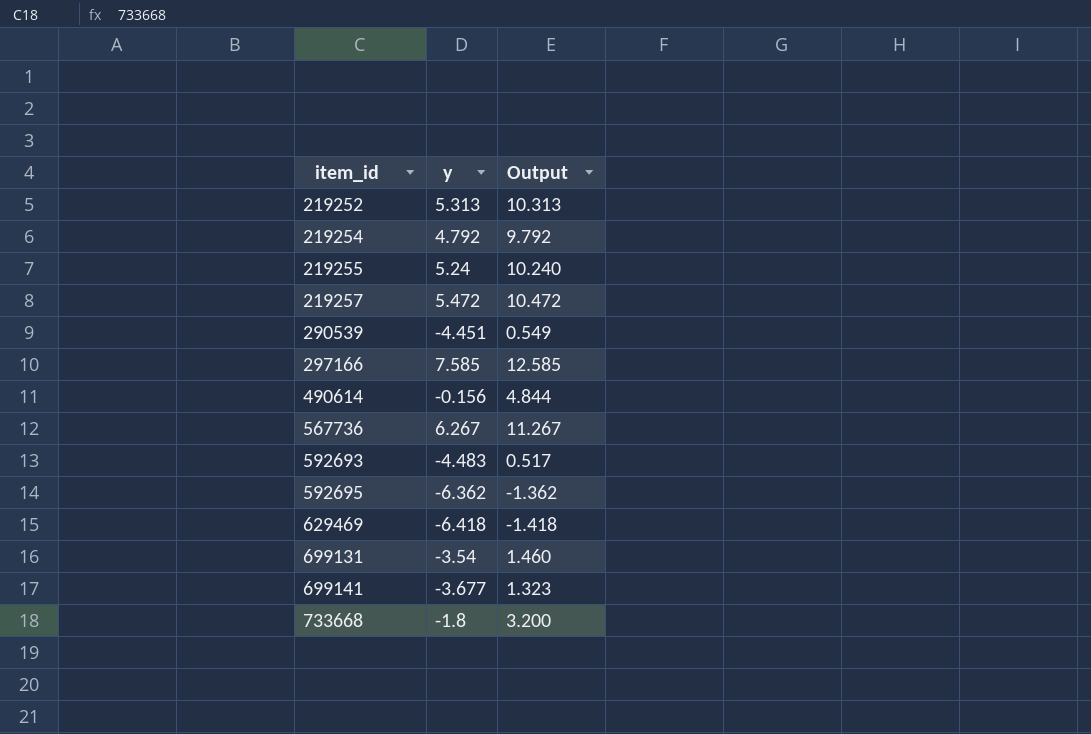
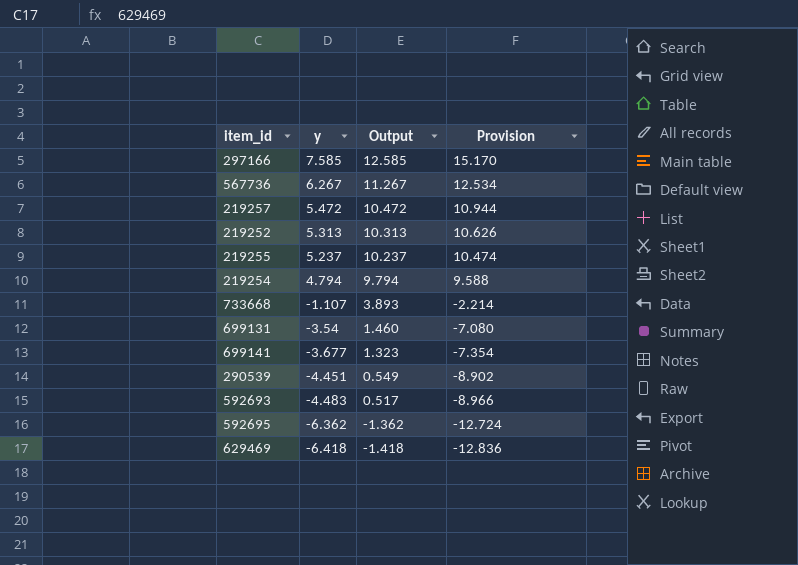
row order: item_id ascending -> y descending
column Provision | formula: none -> [y] * 2
row 490614: -0.156 | 4.844 -> none
219255 | y: 5.24 -> 5.237
219255 | Output: 10.240 -> 10.237
219254 | y: 4.792 -> 4.794
219254 | Output: 9.792 -> 9.794
733668 | y: -1.8 -> -1.107
733668 | Output: 3.200 -> 3.893

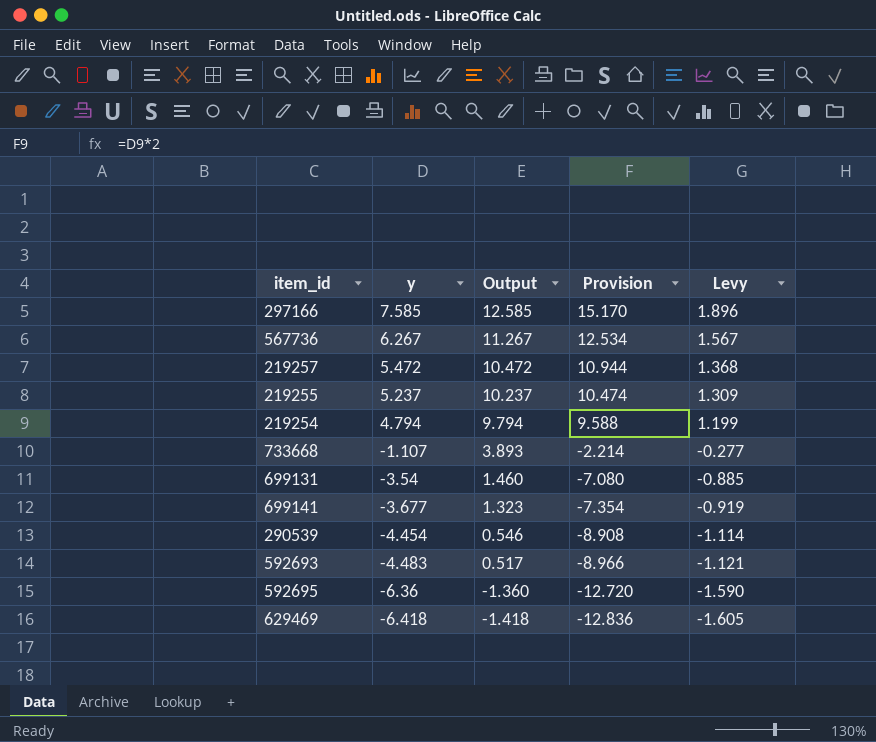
column Levy | formula: none -> [y] * 0.25
row 219252: 5.313 | 10.313 | 10.626 -> none
290539 | y: -4.451 -> -4.454
290539 | Output: 0.549 -> 0.546
290539 | Provision: -8.902 -> -8.908
592695 | y: -6.362 -> -6.36
592695 | Output: -1.362 -> -1.360
592695 | Provision: -12.724 -> -12.720

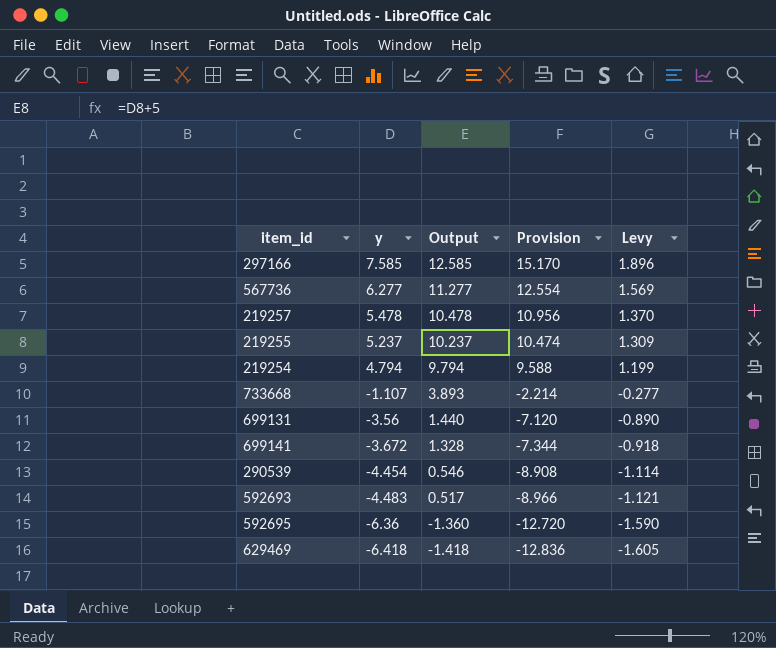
567736 | y: 6.267 -> 6.277
567736 | Output: 11.267 -> 11.277
567736 | Provision: 12.534 -> 12.554
567736 | Levy: 1.567 -> 1.569
219257 | y: 5.472 -> 5.478
219257 | Output: 10.472 -> 10.478
219257 | Provision: 10.944 -> 10.956
219257 | Levy: 1.368 -> 1.370
699131 | y: -3.54 -> -3.56
699131 | Output: 1.460 -> 1.440
699131 | Provision: -7.080 -> -7.120
699131 | Levy: -0.885 -> -0.890
699141 | y: -3.677 -> -3.672
699141 | Output: 1.323 -> 1.328
699141 | Provision: -7.354 -> -7.344
699141 | Levy: -0.919 -> -0.918

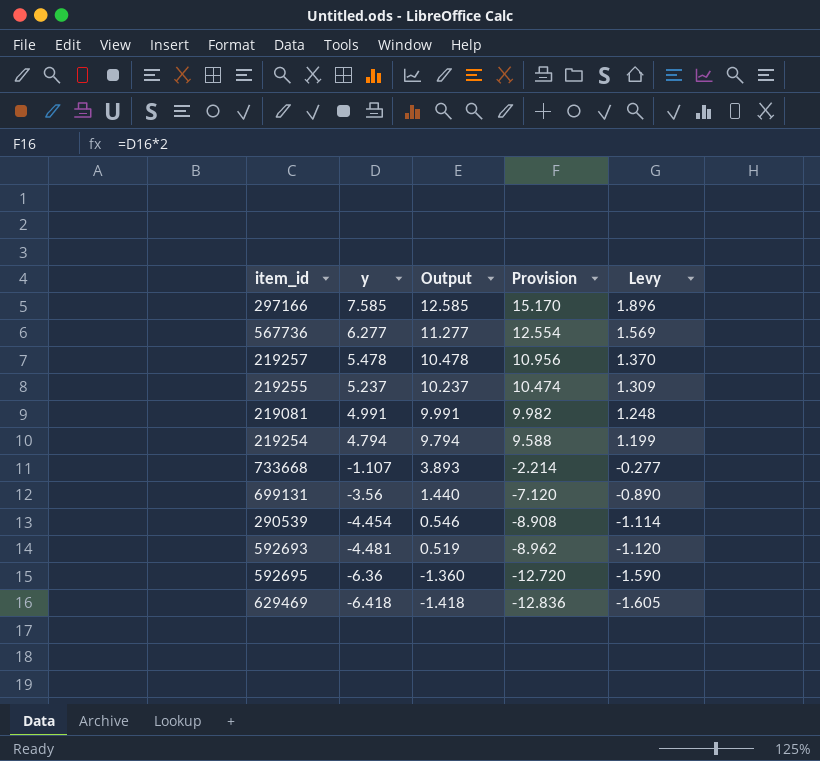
row 699141: -3.672 | 1.328 | -7.344 | -0.918 -> none
row 219081: none -> 4.991 | 9.991 | 9.982 | 1.248
592693 | y: -4.483 -> -4.481
592693 | Output: 0.517 -> 0.519
592693 | Provision: -8.966 -> -8.962
592693 | Levy: -1.121 -> -1.120

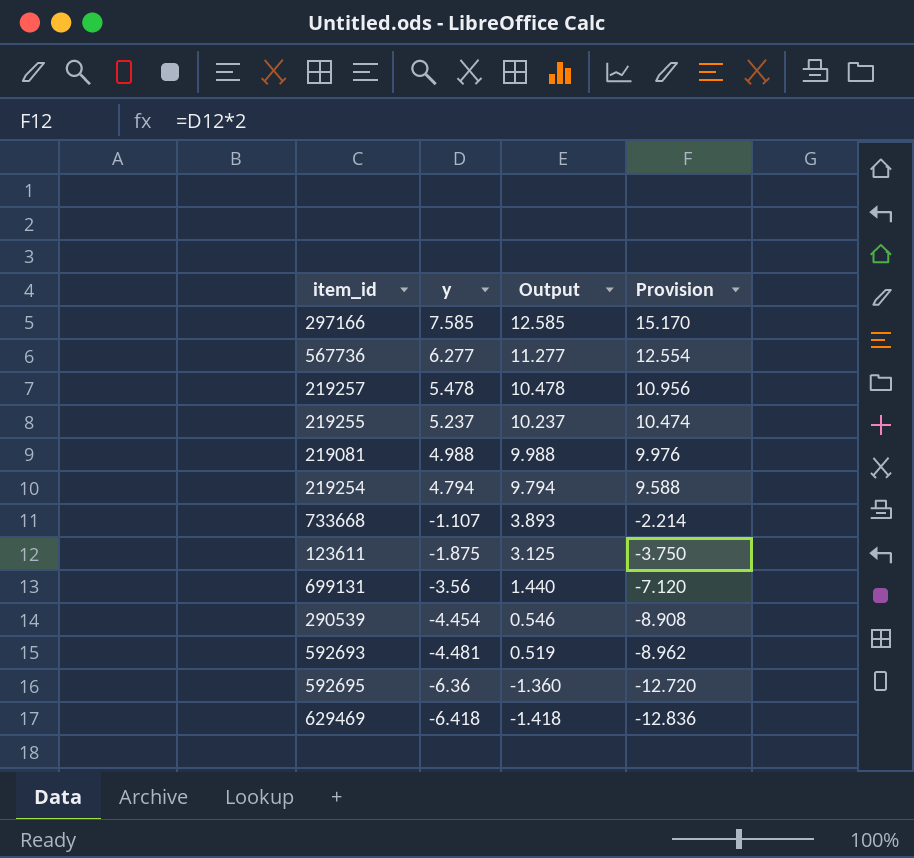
column Levy | formula: [y] * 0.25 -> none
219081 | y: 4.991 -> 4.988
219081 | Output: 9.991 -> 9.988
219081 | Provision: 9.982 -> 9.976
row 123611: none -> -1.875 | 3.125 | -3.750

